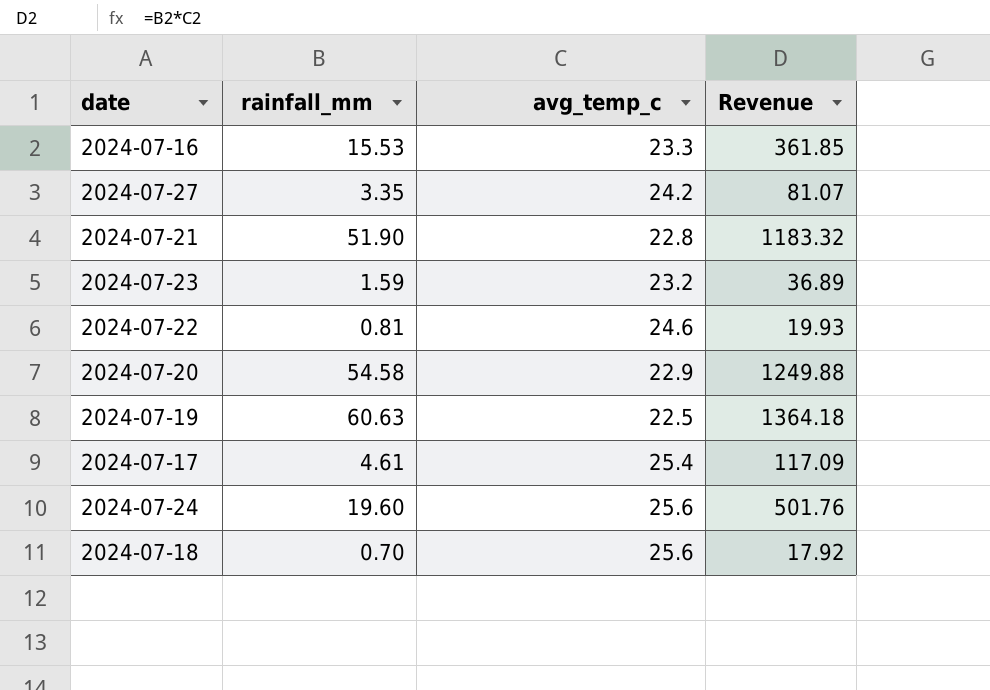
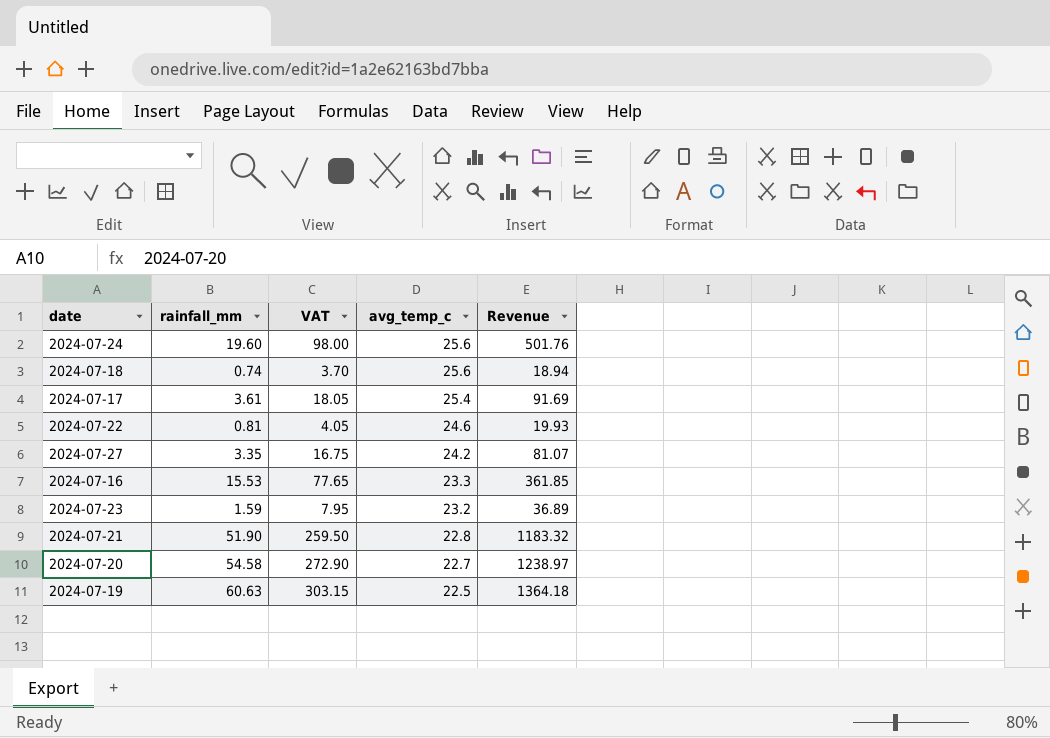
row order: none -> avg_temp_c descending
column VAT | formula: none -> [rainfall_mm] * 5
2024-07-18 | rainfall_mm: 0.70 -> 0.74
2024-07-18 | Revenue: 17.92 -> 18.94
2024-07-17 | rainfall_mm: 4.61 -> 3.61
2024-07-17 | Revenue: 117.09 -> 91.69
2024-07-20 | avg_temp_c: 22.9 -> 22.7
2024-07-20 | Revenue: 1249.88 -> 1238.97

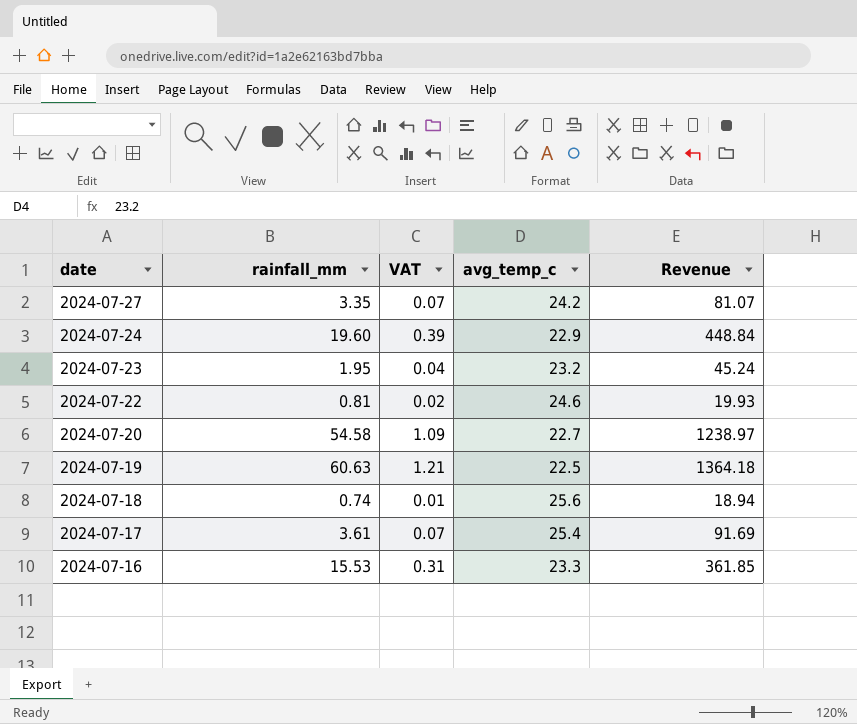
row order: avg_temp_c descending -> date descending
column VAT | formula: [rainfall_mm] * 5 -> [rainfall_mm] * 0.02
row 2024-07-21: 51.90 | 259.50 | 22.8 | 1183.32 -> none
2024-07-24 | avg_temp_c: 25.6 -> 22.9
2024-07-24 | Revenue: 501.76 -> 448.84
2024-07-23 | rainfall_mm: 1.59 -> 1.95
2024-07-23 | Revenue: 36.89 -> 45.24

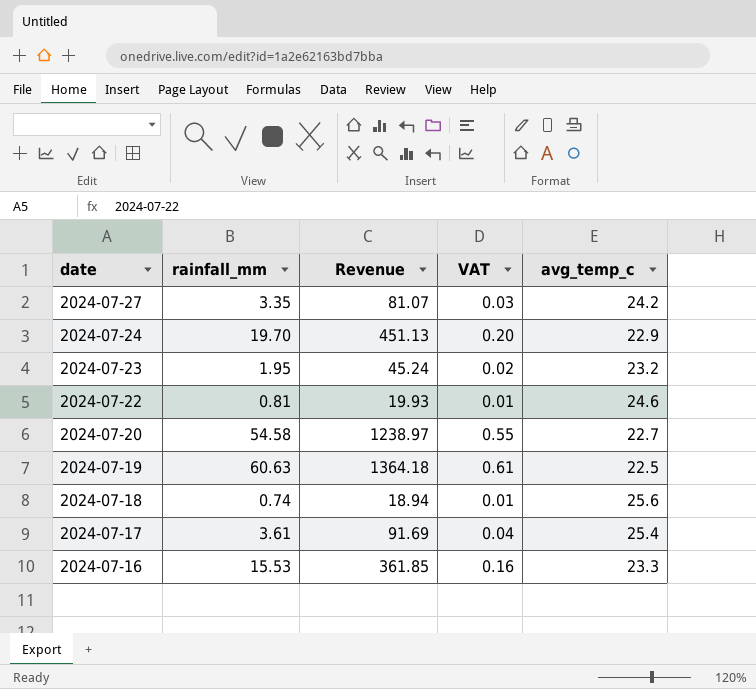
column Revenue | position: 5 -> 3
column VAT | formula: [rainfall_mm] * 0.02 -> [rainfall_mm] * 0.01
2024-07-24 | rainfall_mm: 19.60 -> 19.70
2024-07-24 | Revenue: 448.84 -> 451.13

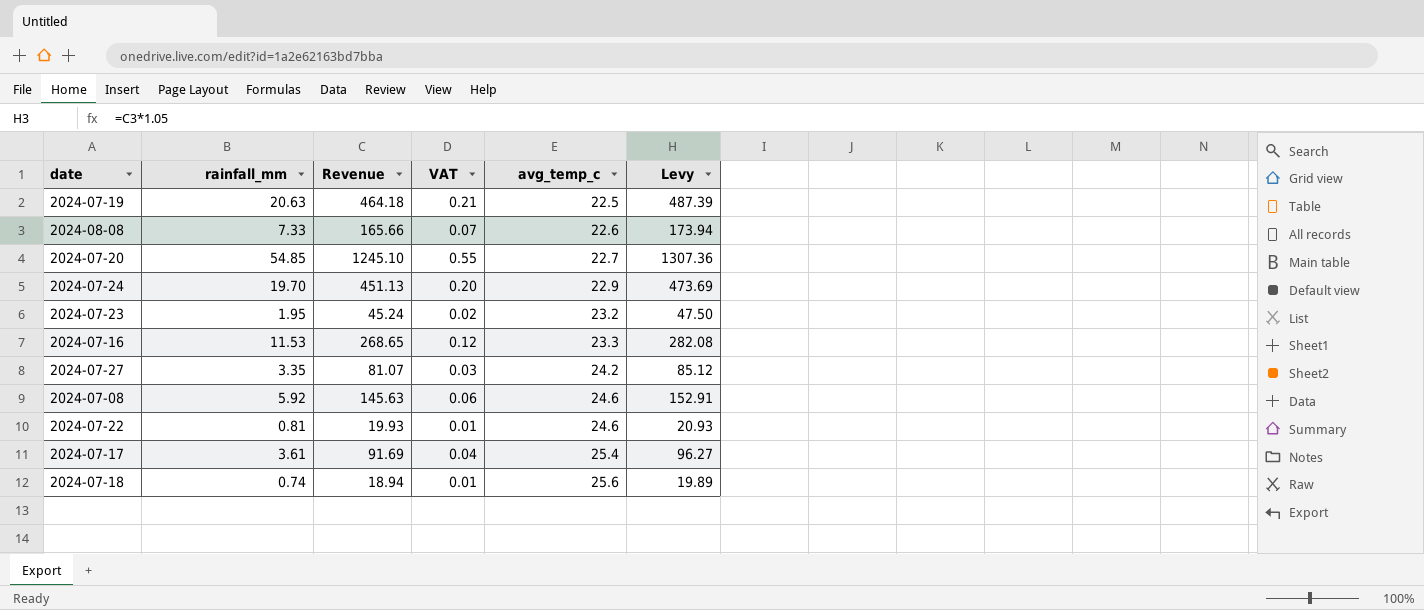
row order: date descending -> avg_temp_c ascending
column Levy | formula: none -> [Revenue] * 1.05
2024-07-19 | rainfall_mm: 60.63 -> 20.63
2024-07-19 | Revenue: 1364.18 -> 464.18
2024-07-19 | VAT: 0.61 -> 0.21
row 2024-08-08: none -> 7.33 | 165.66 | 0.07 | 22.6 | 173.94
2024-07-20 | rainfall_mm: 54.58 -> 54.85
2024-07-20 | Revenue: 1238.97 -> 1245.10
2024-07-16 | rainfall_mm: 15.53 -> 11.53
2024-07-16 | Revenue: 361.85 -> 268.65
2024-07-16 | VAT: 0.16 -> 0.12
row 2024-07-08: none -> 5.92 | 145.63 | 0.06 | 24.6 | 152.91

